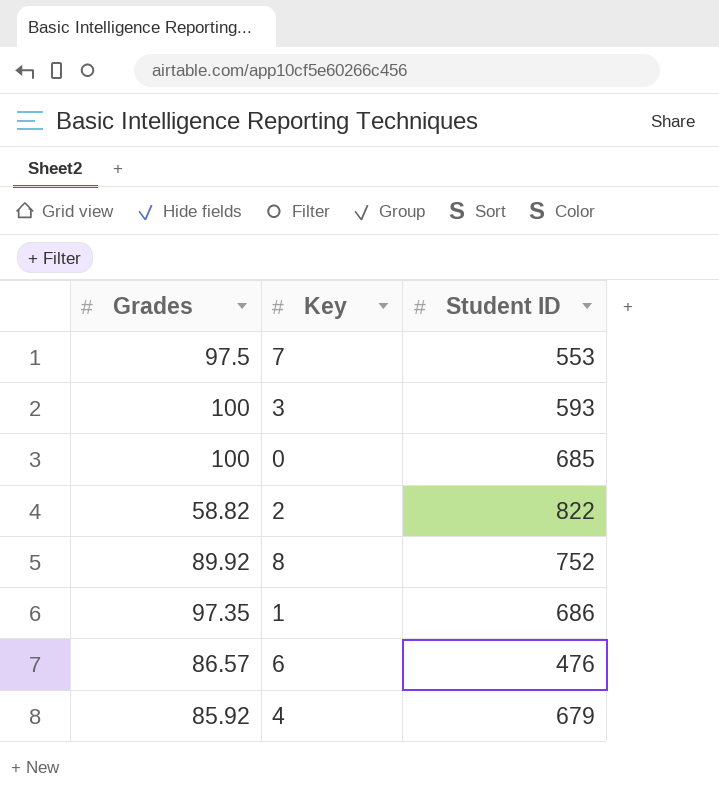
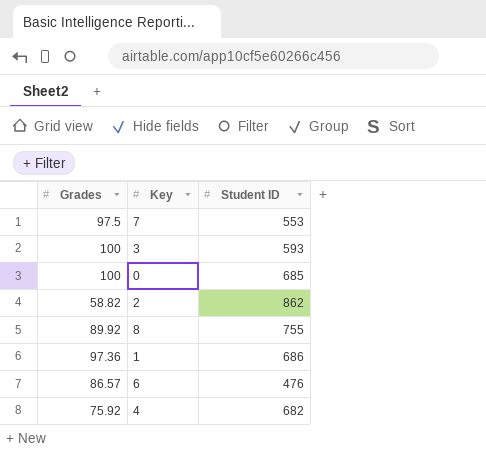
2 | Student ID: 822 -> 862
8 | Student ID: 752 -> 755
1 | Grades: 97.35 -> 97.36
4 | Grades: 85.92 -> 75.92
4 | Student ID: 679 -> 682

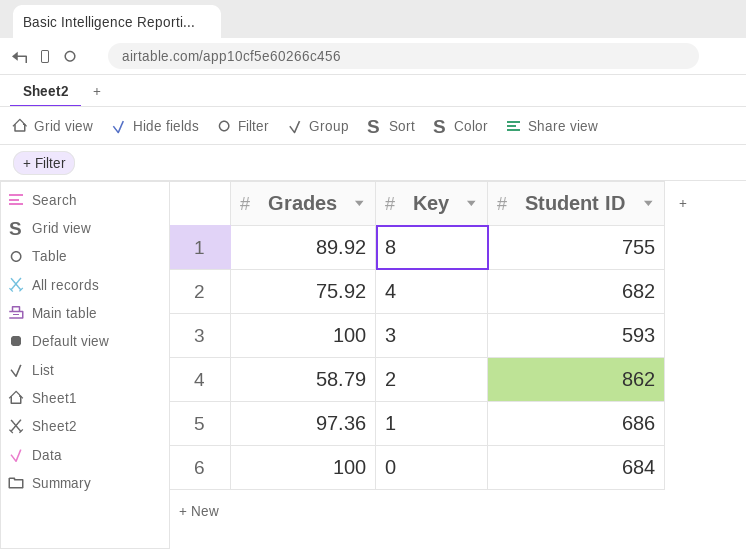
row order: none -> Key descending
row 7: 97.5 | 553 -> none
row 6: 86.57 | 476 -> none
2 | Grades: 58.82 -> 58.79
0 | Student ID: 685 -> 684

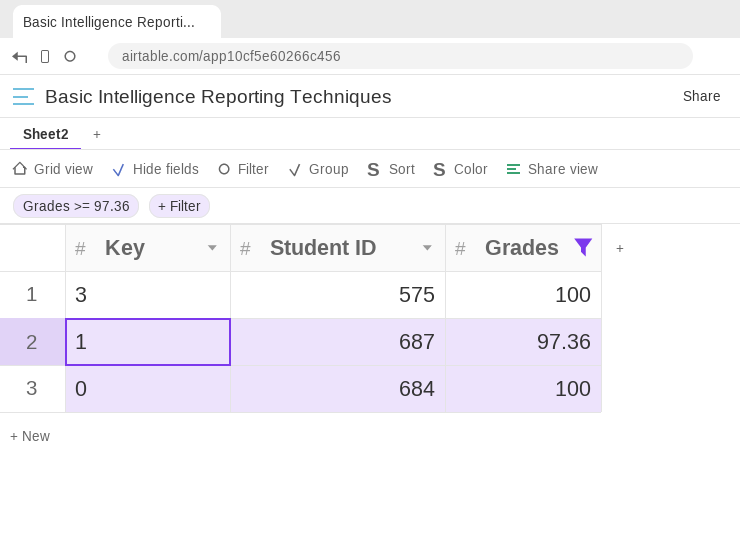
filter: none -> Grades >= 97.36
column Grades | position: 1 -> 3
3 | Student ID: 593 -> 575
1 | Student ID: 686 -> 687

